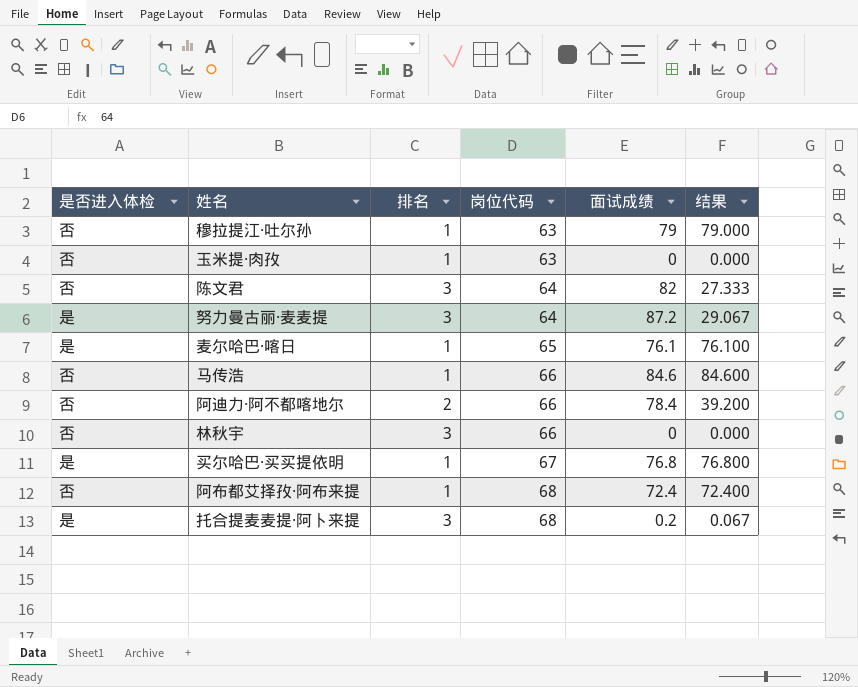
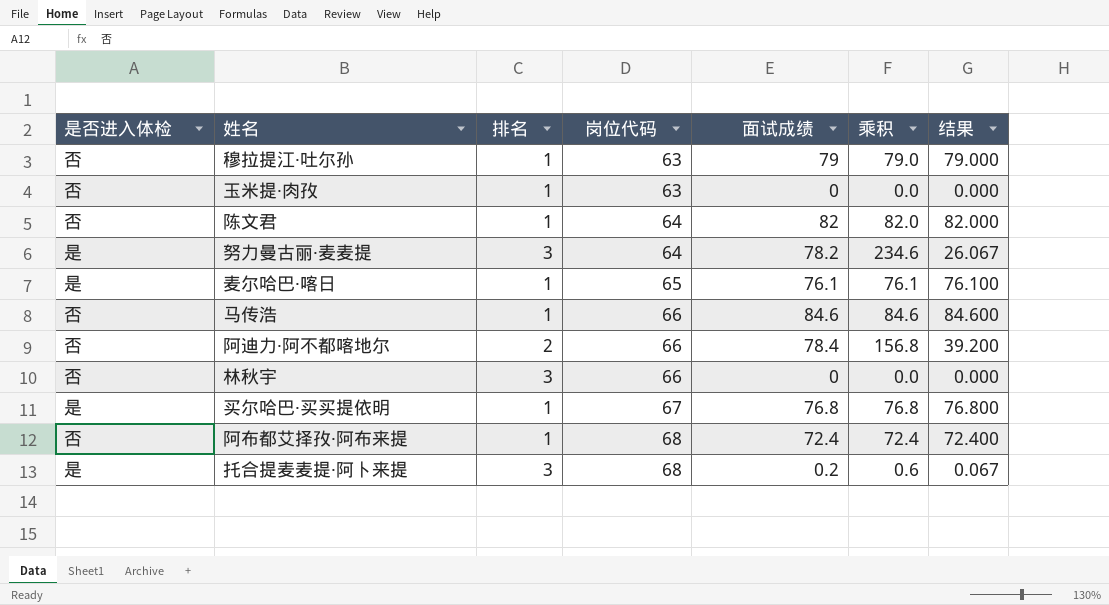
column 乘积 | formula: none -> [排名] * [面试成绩]
陈文君 | 排名: 3 -> 1
陈文君 | 结果: 27.333 -> 82.000
努力曼古丽·麦麦提 | 面试成绩: 87.2 -> 78.2
努力曼古丽·麦麦提 | 结果: 29.067 -> 26.067

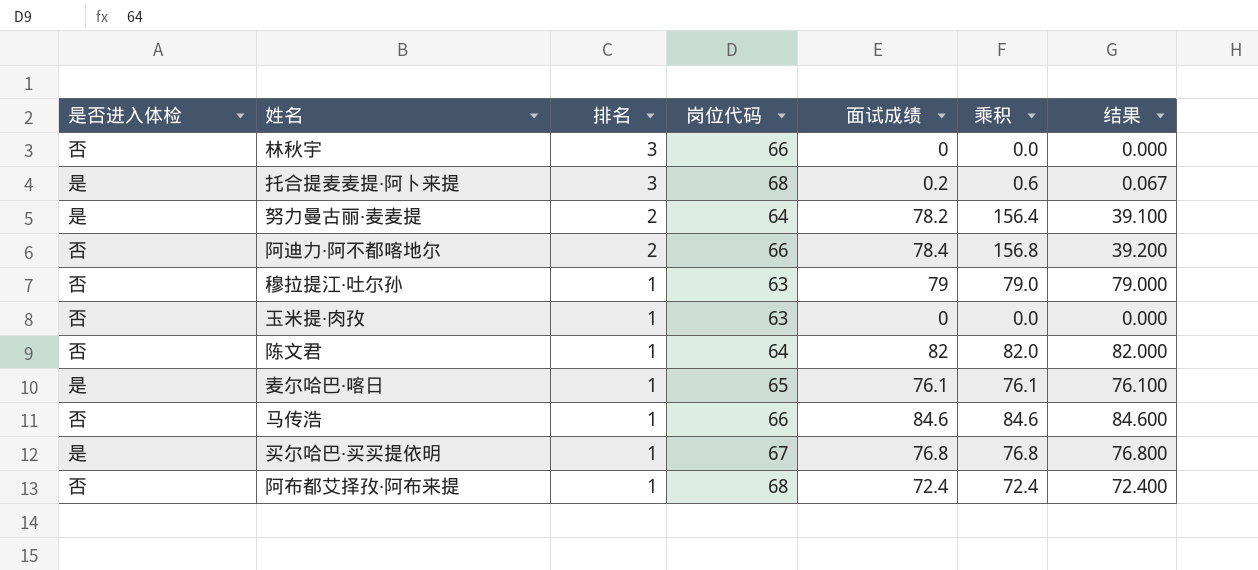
row order: 岗位代码 ascending -> 排名 descending
努力曼古丽·麦麦提 | 排名: 3 -> 2
努力曼古丽·麦麦提 | 乘积: 234.6 -> 156.4
努力曼古丽·麦麦提 | 结果: 26.067 -> 39.100

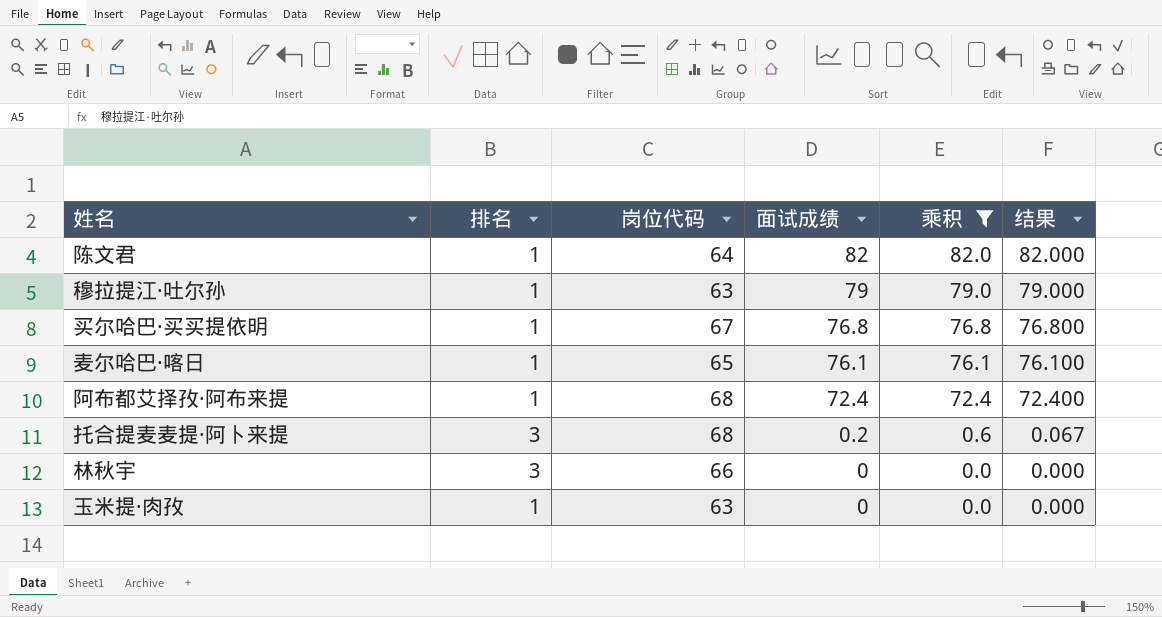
filter: none -> 乘积 <= 82.0
row order: 排名 descending -> 面试成绩 descending
column 是否进入体检 | position: 1 -> none

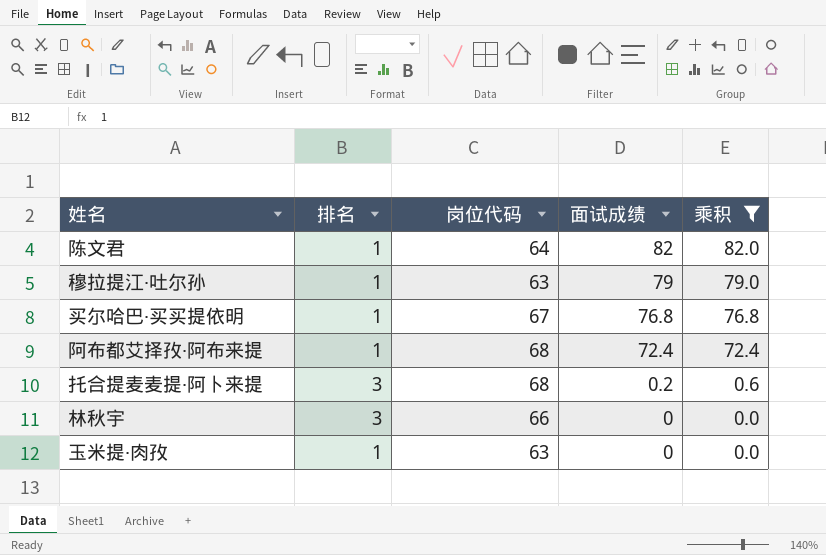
column 结果 | formula: [面试成绩] / [排名] -> none
row 麦尔哈巴·喀日: 1 | 65 | 76.1 | 76.1 | 76.100 -> none

